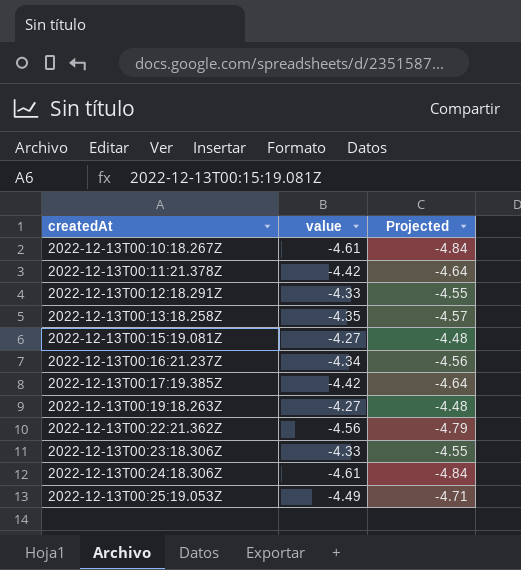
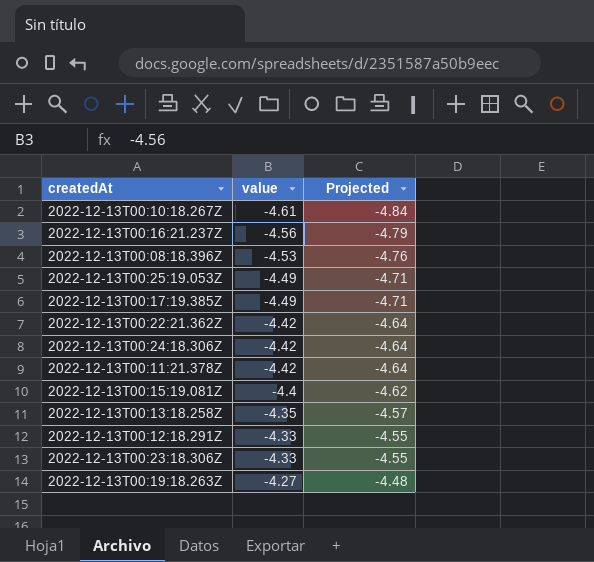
row order: createdAt ascending -> value ascending
2022-12-13T00:16:21.237Z | value: -4.34 -> -4.56
2022-12-13T00:16:21.237Z | Projected: -4.56 -> -4.79
row 2022-12-13T00:08:18.396Z: none -> -4.53 | -4.76
2022-12-13T00:17:19.385Z | value: -4.42 -> -4.49
2022-12-13T00:17:19.385Z | Projected: -4.64 -> -4.71
2022-12-13T00:22:21.362Z | value: -4.56 -> -4.42
2022-12-13T00:22:21.362Z | Projected: -4.79 -> -4.64
2022-12-13T00:24:18.306Z | value: -4.61 -> -4.42
2022-12-13T00:24:18.306Z | Projected: -4.84 -> -4.64
2022-12-13T00:15:19.081Z | value: -4.27 -> -4.4
2022-12-13T00:15:19.081Z | Projected: -4.48 -> -4.62

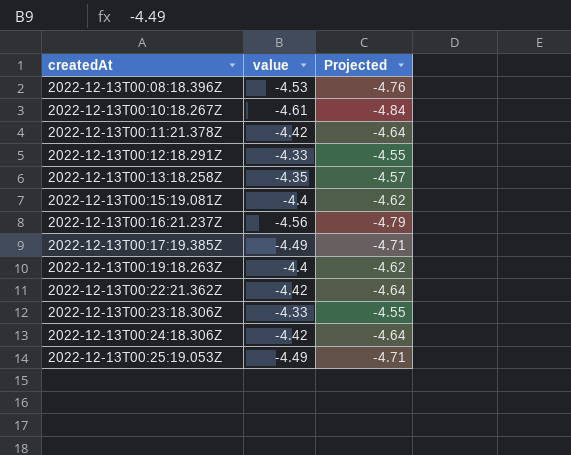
row order: value ascending -> createdAt ascending
2022-12-13T00:19:18.263Z | value: -4.27 -> -4.4
2022-12-13T00:19:18.263Z | Projected: -4.48 -> -4.62

